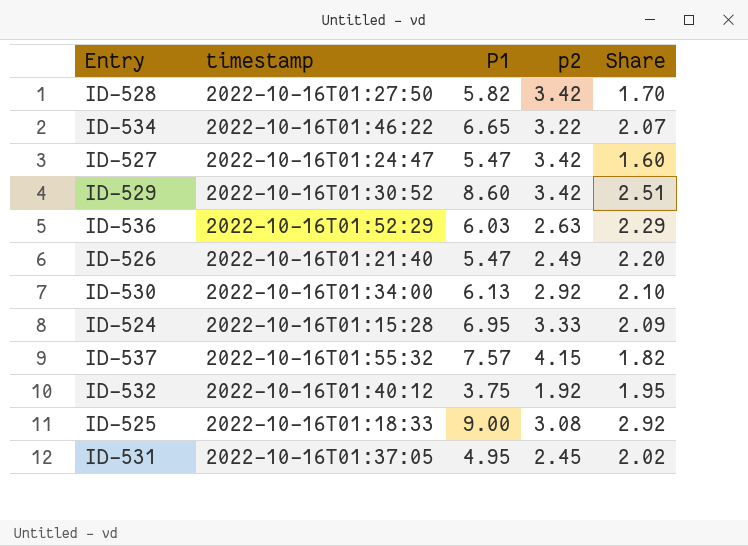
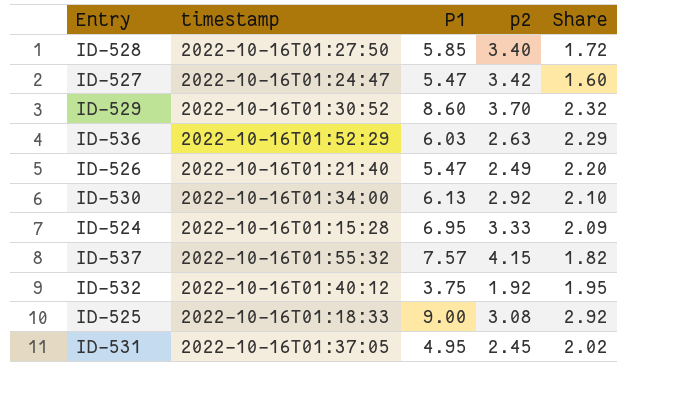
row ID-534: 2022-10-16T01:46:22 | 6.65 | 3.22 | 2.07 -> none
ID-528 | P1: 5.82 -> 5.85
ID-528 | p2: 3.42 -> 3.40
ID-528 | Share: 1.70 -> 1.72
ID-529 | p2: 3.42 -> 3.70
ID-529 | Share: 2.51 -> 2.32

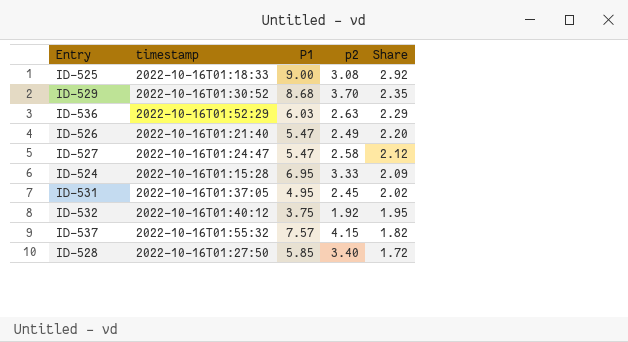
row order: none -> Share descending
row ID-530: 2022-10-16T01:34:00 | 6.13 | 2.92 | 2.10 -> none
ID-529 | P1: 8.60 -> 8.68
ID-529 | Share: 2.32 -> 2.35
ID-527 | p2: 3.42 -> 2.58
ID-527 | Share: 1.60 -> 2.12

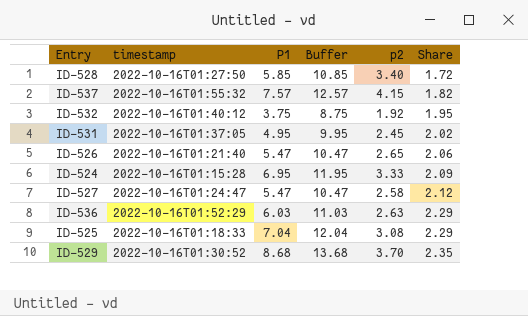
row order: Share descending -> Share ascending
column Buffer | formula: none -> [P1] + 5
ID-526 | p2: 2.49 -> 2.65
ID-526 | Share: 2.20 -> 2.06
ID-525 | P1: 9.00 -> 7.04
ID-525 | Share: 2.92 -> 2.29

